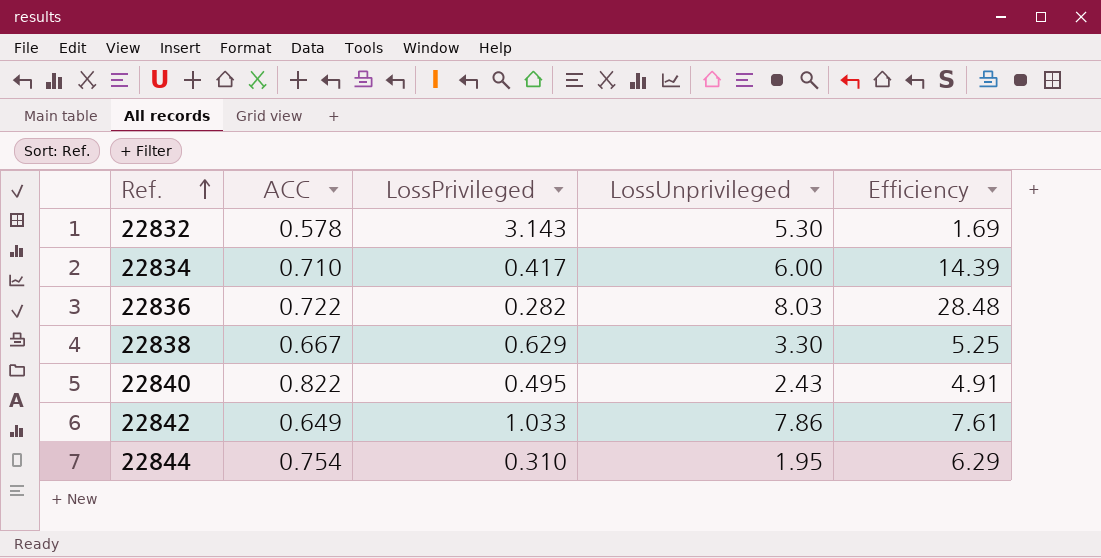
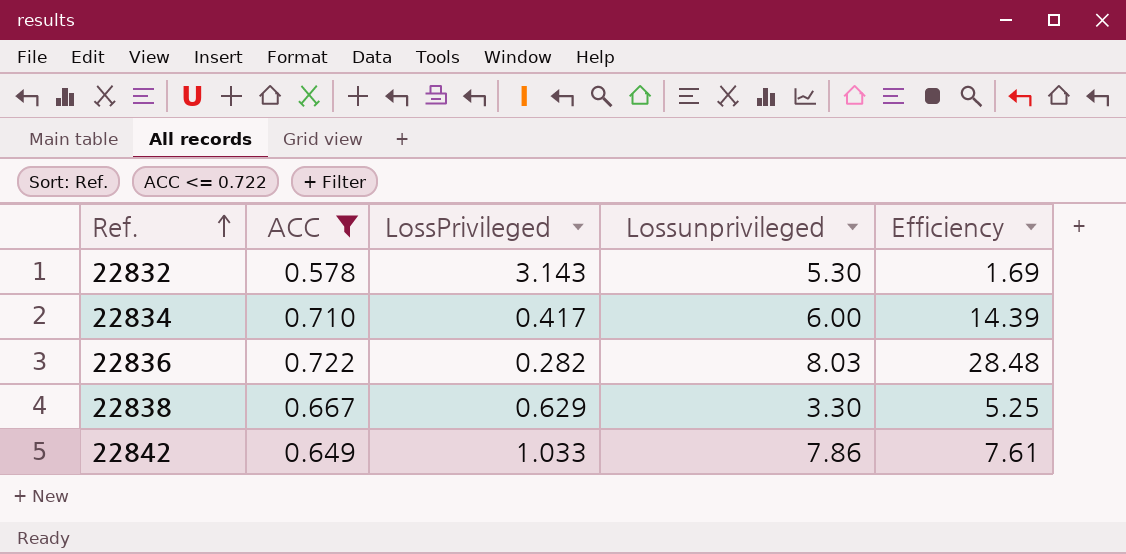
filter: none -> ACC <= 0.722
column name: LossUnprivileged -> Lossunprivileged

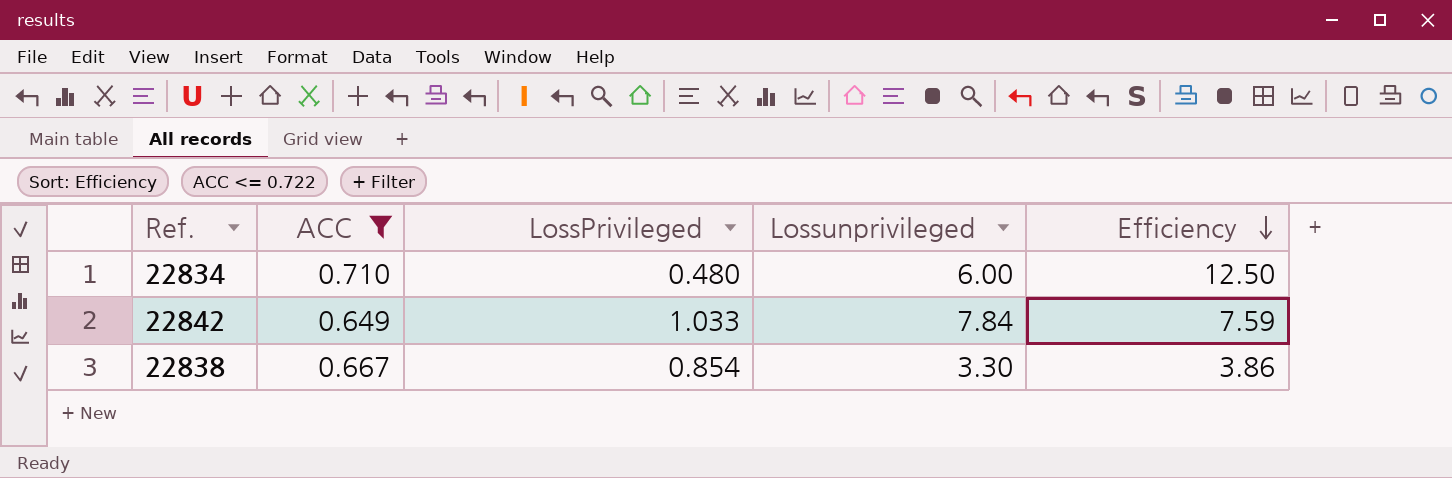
row order: Ref. ascending -> Efficiency descending
row 22832: 0.578 | 3.143 | 5.30 | 1.69 -> none
row 22836: 0.722 | 0.282 | 8.03 | 28.48 -> none
22834 | LossPrivileged: 0.417 -> 0.480
22834 | Efficiency: 14.39 -> 12.50
22842 | Lossunprivileged: 7.86 -> 7.84
22842 | Efficiency: 7.61 -> 7.59
22838 | LossPrivileged: 0.629 -> 0.854
22838 | Efficiency: 5.25 -> 3.86

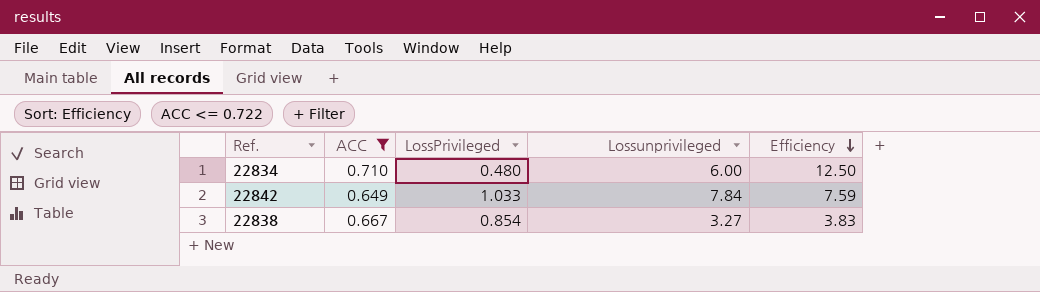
22838 | Lossunprivileged: 3.30 -> 3.27
22838 | Efficiency: 3.86 -> 3.83

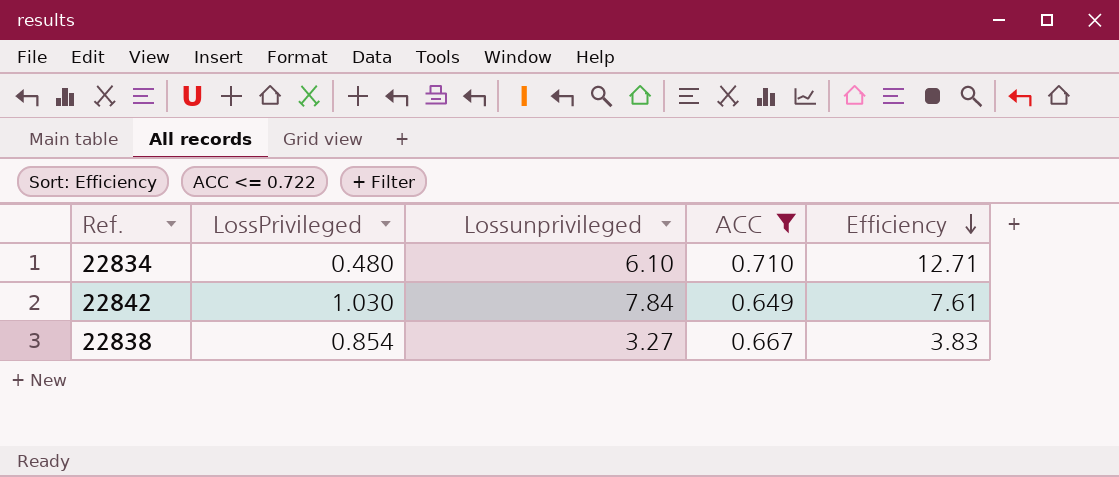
column ACC | position: 2 -> 4
22834 | Lossunprivileged: 6.00 -> 6.10
22834 | Efficiency: 12.50 -> 12.71
22842 | LossPrivileged: 1.033 -> 1.030
22842 | Efficiency: 7.59 -> 7.61

